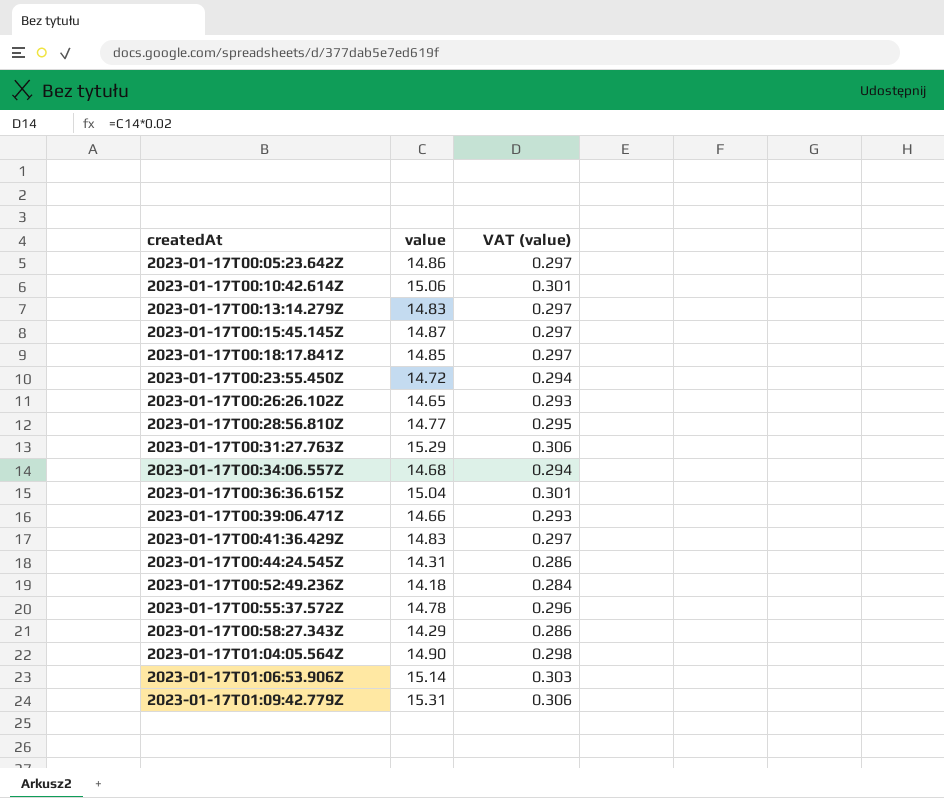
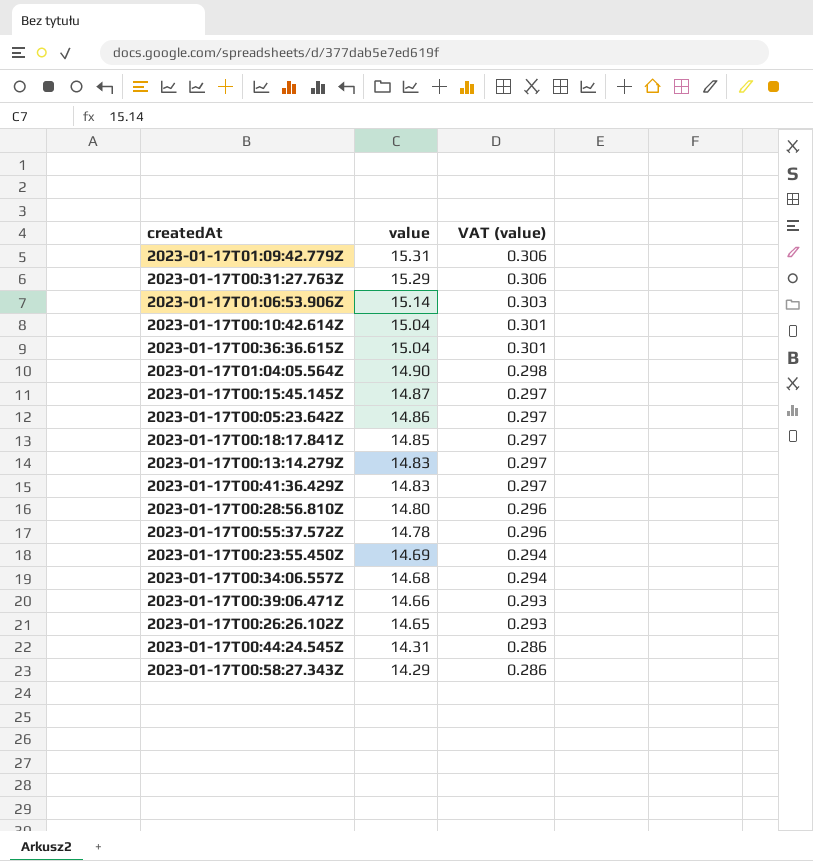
row order: createdAt ascending -> value descending
row 2023-01-17T00:52:49.236Z: 14.18 | 0.284 -> none
2023-01-17T00:10:42.614Z | value: 15.06 -> 15.04
2023-01-17T00:28:56.810Z | value: 14.77 -> 14.80
2023-01-17T00:28:56.810Z | VAT (value): 0.295 -> 0.296
2023-01-17T00:23:55.450Z | value: 14.72 -> 14.69

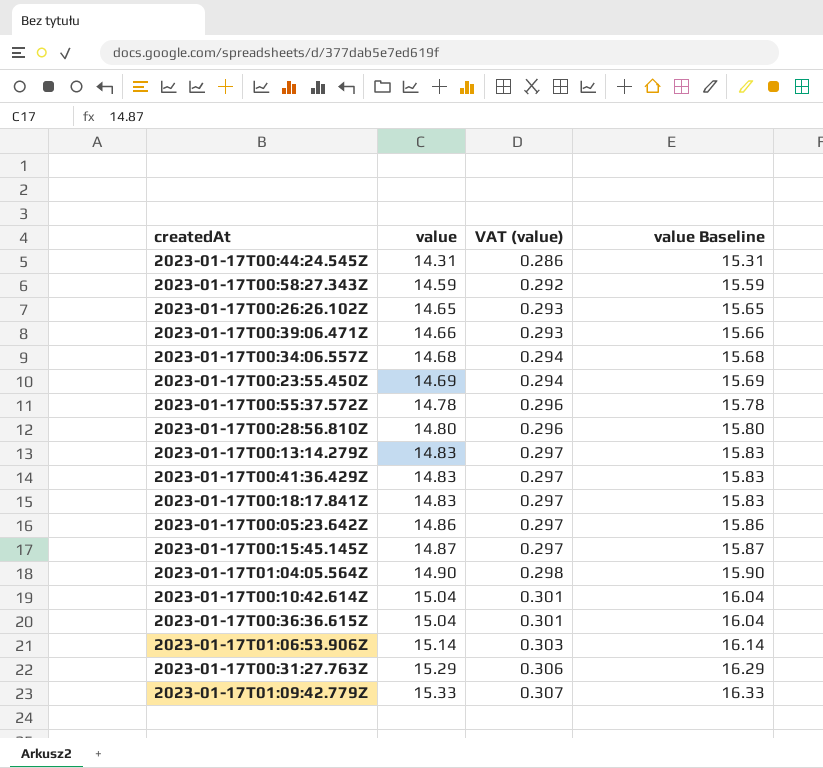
row order: value descending -> value ascending
column value Baseline | formula: none -> [value] + 1
2023-01-17T00:58:27.343Z | value: 14.29 -> 14.59
2023-01-17T00:58:27.343Z | VAT (value): 0.286 -> 0.292
2023-01-17T00:18:17.841Z | value: 14.85 -> 14.83
2023-01-17T01:09:42.779Z | value: 15.31 -> 15.33
2023-01-17T01:09:42.779Z | VAT (value): 0.306 -> 0.307

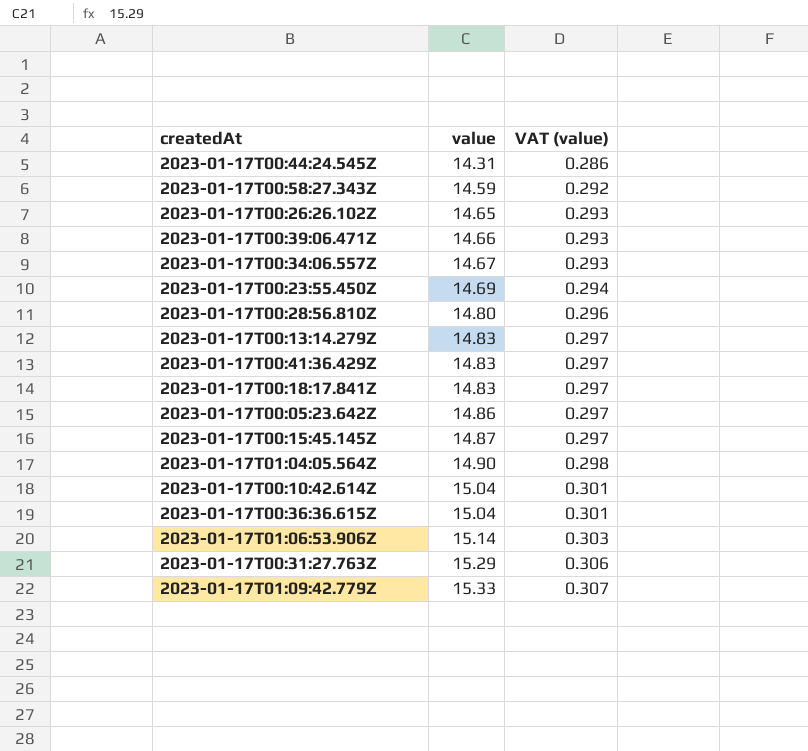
column value Baseline | formula: [value] + 1 -> none
row 2023-01-17T00:55:37.572Z: 14.78 | 0.296 | 15.78 -> none
2023-01-17T00:34:06.557Z | value: 14.68 -> 14.67
2023-01-17T00:34:06.557Z | VAT (value): 0.294 -> 0.293

